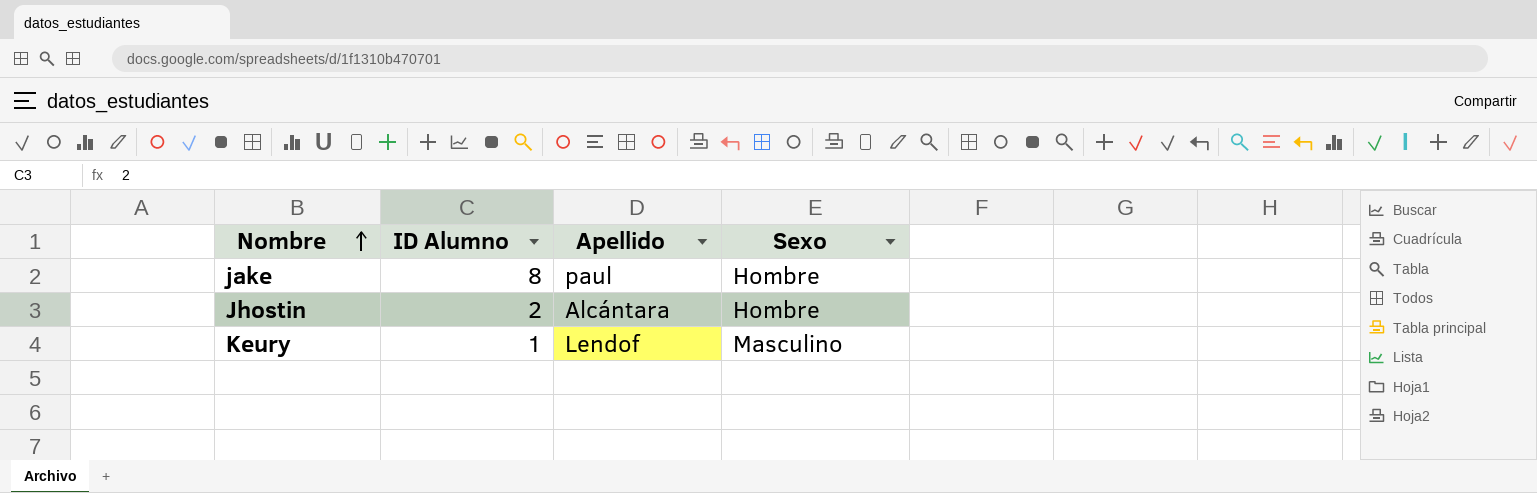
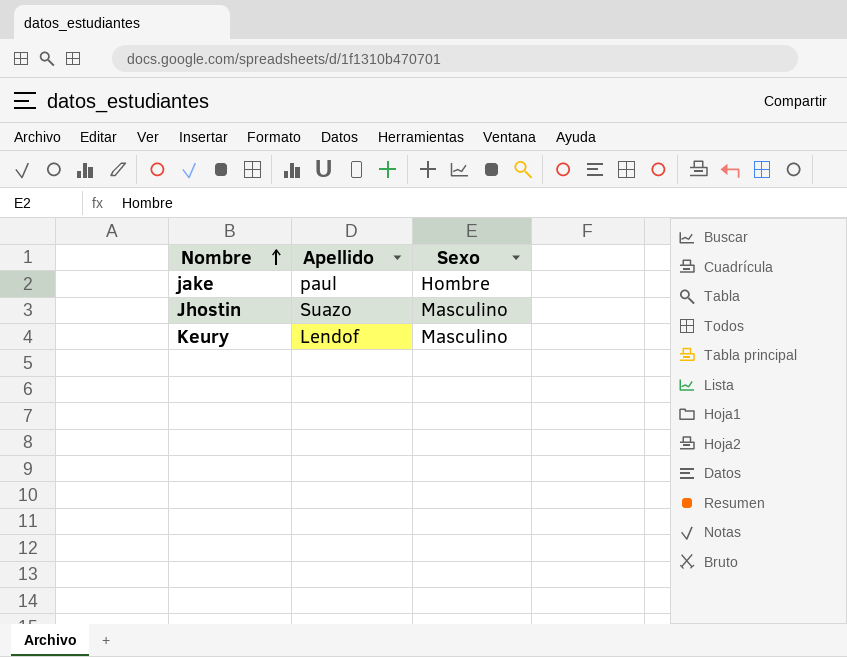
column ID Alumno | position: 2 -> none
Jhostin | Apellido: Alcántara -> Suazo
Jhostin | Sexo: Hombre -> Masculino

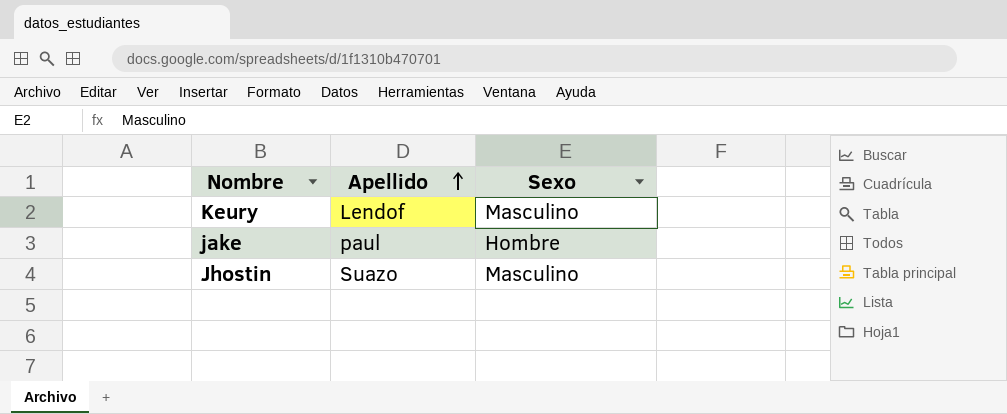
row order: Nombre ascending -> Apellido ascending

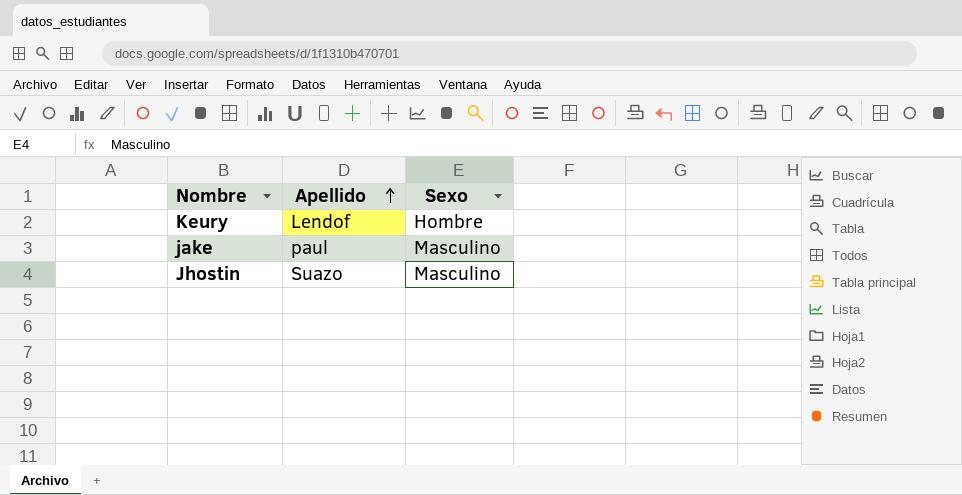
Keury | Sexo: Masculino -> Hombre
jake | Sexo: Hombre -> Masculino

